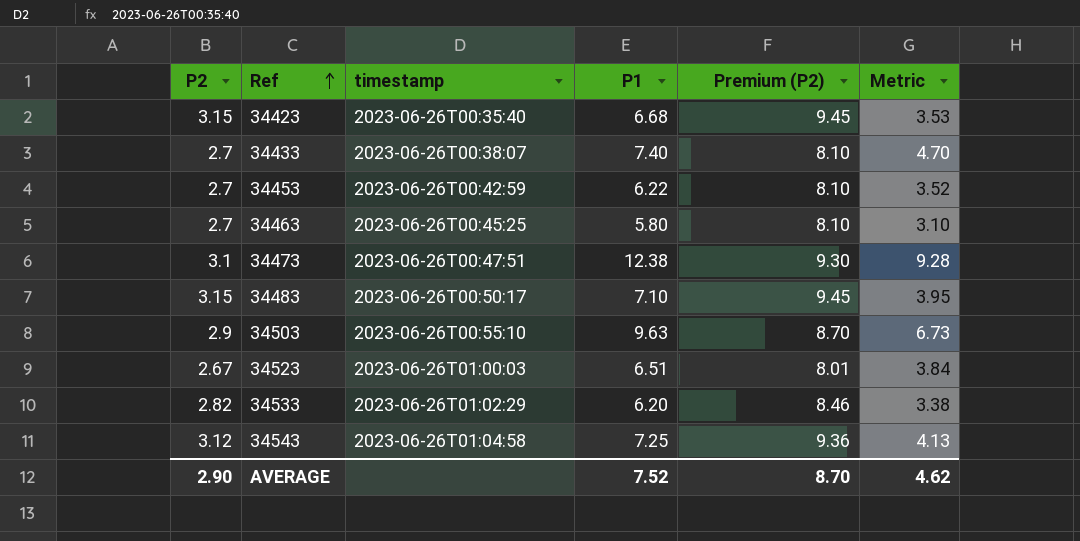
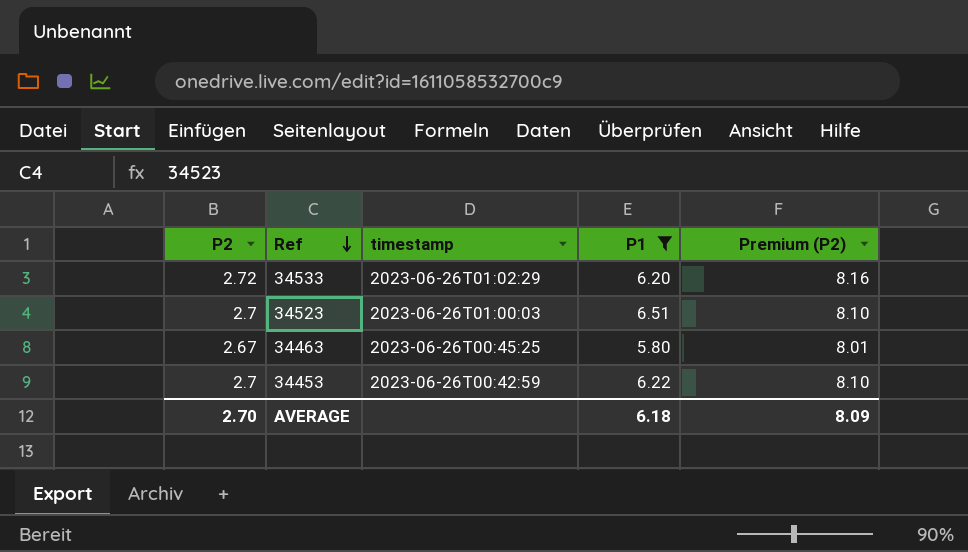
filter: none -> P1 <= 6.51
row order: Ref ascending -> Ref descending
column Metric | formula: [P1] - [P2] -> none
34533 | P2: 2.82 -> 2.72
34533 | Premium (P2): 8.46 -> 8.16
34523 | P2: 2.67 -> 2.7
34523 | Premium (P2): 8.01 -> 8.10
34463 | P2: 2.7 -> 2.67
34463 | Premium (P2): 8.10 -> 8.01
AVERAGE | P2: 2.90 -> 2.70
AVERAGE | P1: 7.52 -> 6.18
AVERAGE | Premium (P2): 8.70 -> 8.09

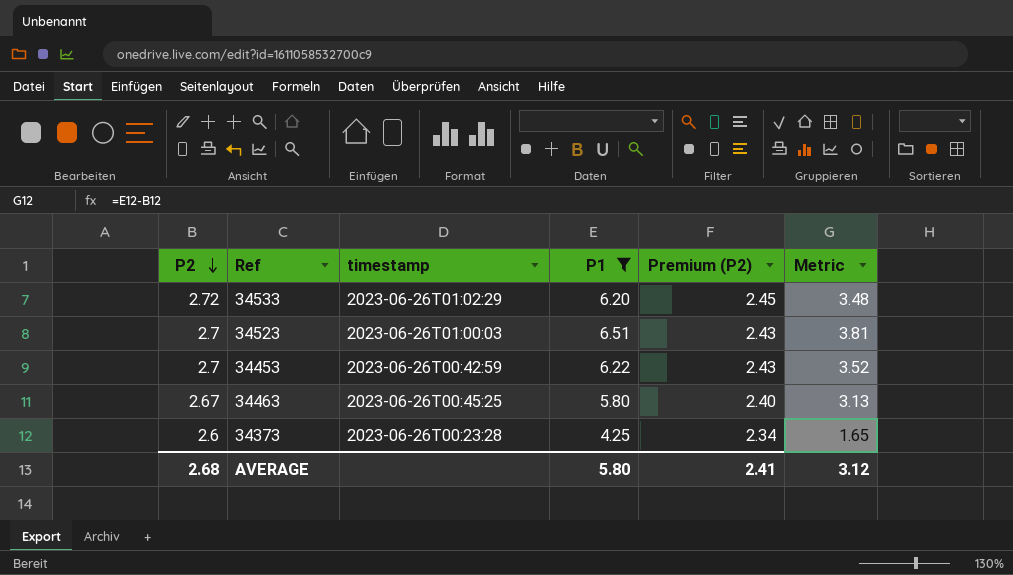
row order: Ref descending -> P2 descending
column Premium (P2) | formula: [P2] * 3 -> [P2] * 0.9
column Metric | formula: none -> [P1] - [P2]
row 34373: none -> 2.6 | 2023-06-26T00:23:28 | 4.25 | 2.34 | 1.65
AVERAGE | P2: 2.70 -> 2.68
AVERAGE | P1: 6.18 -> 5.80
AVERAGE | Premium (P2): 8.09 -> 2.41

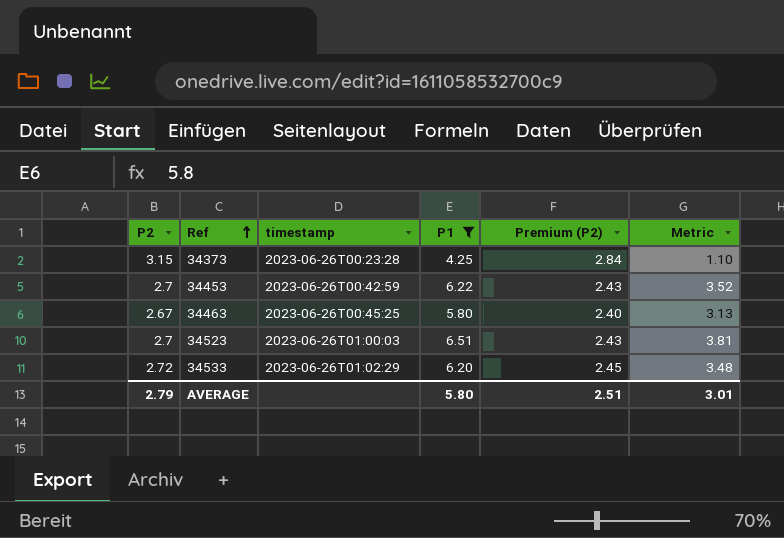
row order: P2 descending -> Ref ascending
34373 | P2: 2.6 -> 3.15
34373 | Premium (P2): 2.34 -> 2.84
34373 | Metric: 1.65 -> 1.10
AVERAGE | P2: 2.68 -> 2.79
AVERAGE | Premium (P2): 2.41 -> 2.51
AVERAGE | Metric: 3.12 -> 3.01

